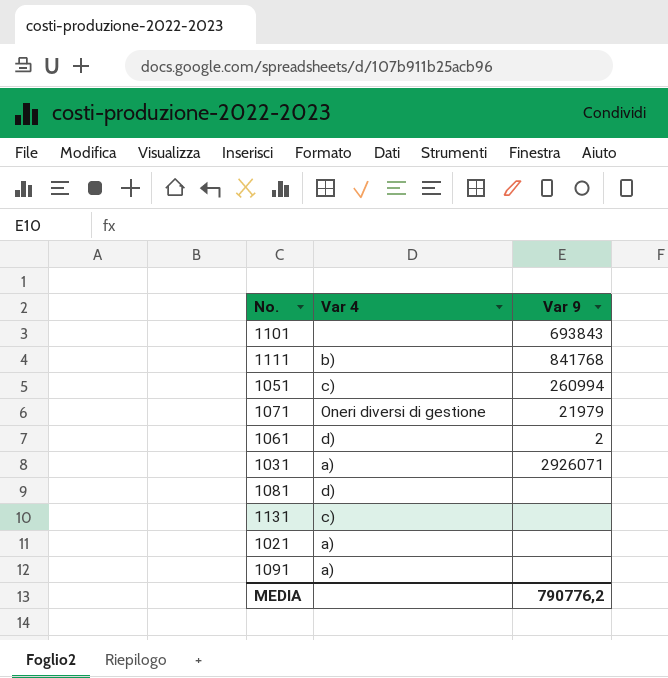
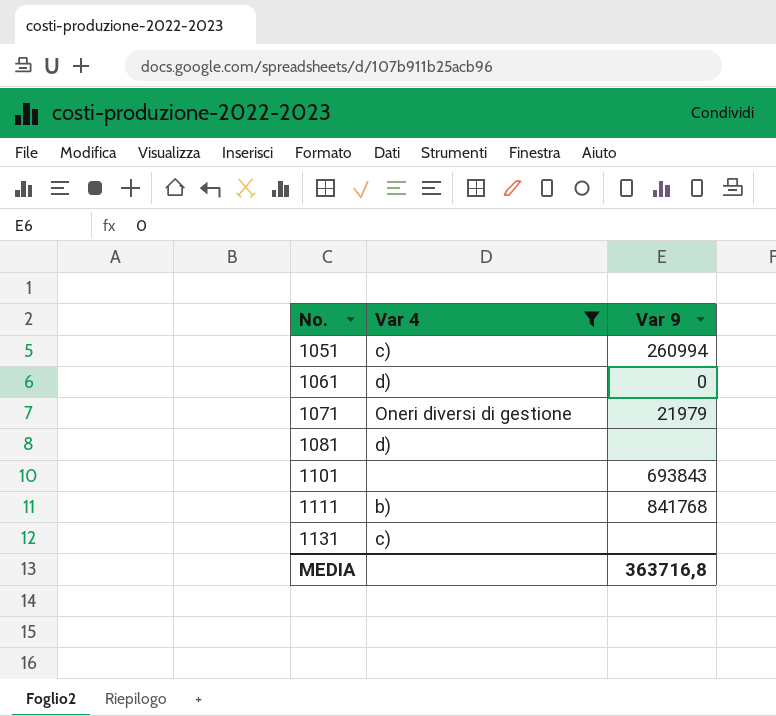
filter: none -> Var 4 != a)
row order: none -> No. ascending
1061 | Var 9: 2 -> 0
MEDIA | Var 9: 790776,2 -> 363716,8

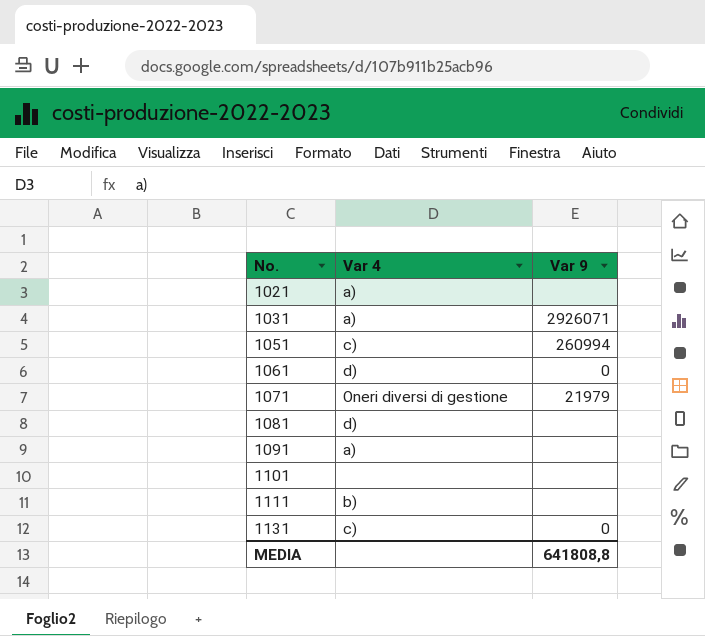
filter: Var 4 != a) -> none
1101 | Var 9: 693843 -> none
1111 | Var 9: 841768 -> none
1131 | Var 9: none -> 0
MEDIA | Var 9: 363716,8 -> 641808,8

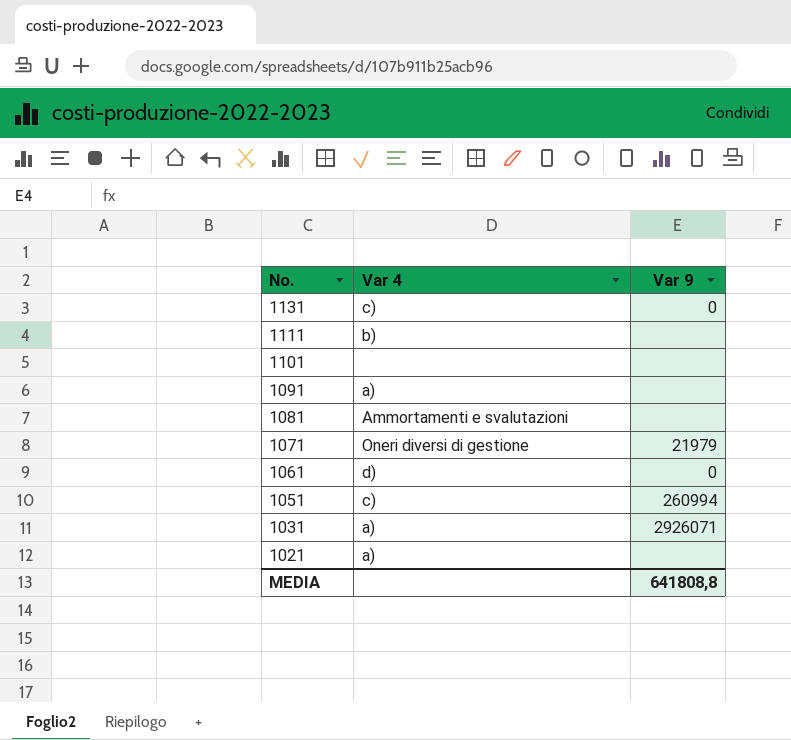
row order: No. ascending -> No. descending
1081 | Var 4: d) -> Ammortamenti e svalutazioni

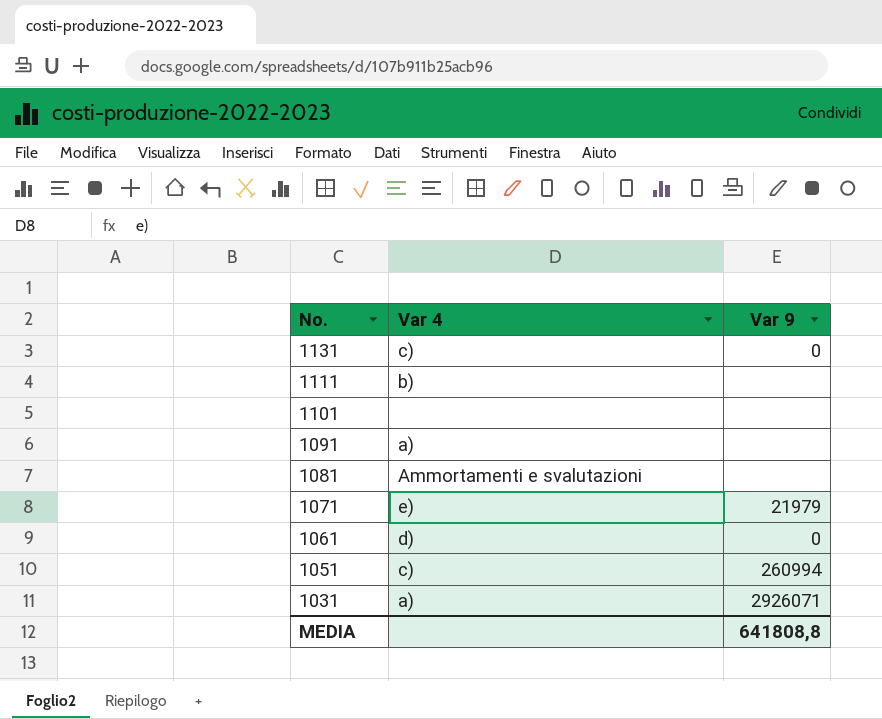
row 1021: a) | none -> none
1071 | Var 4: Oneri diversi di gestione -> e)

